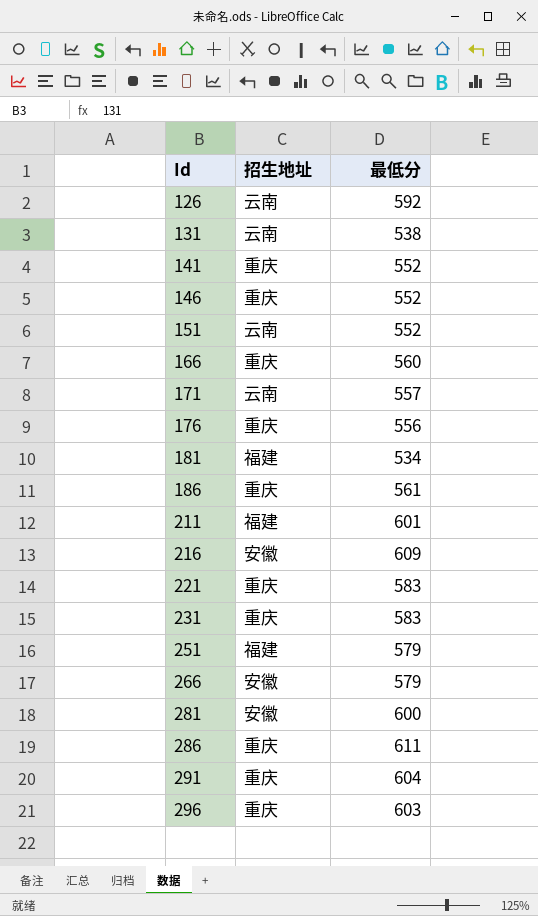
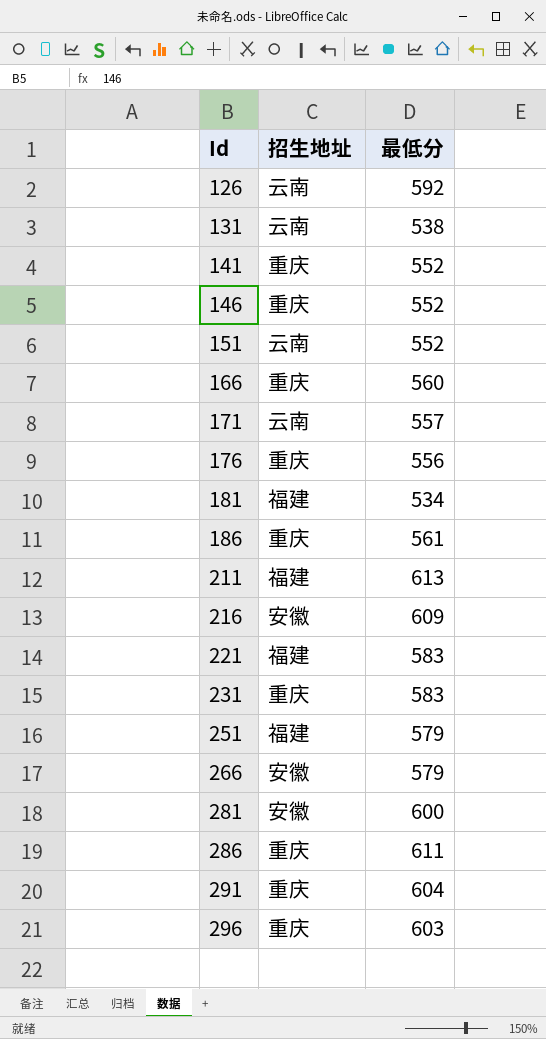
211 | 最低分: 601 -> 613
221 | 招生地址: 重庆 -> 福建

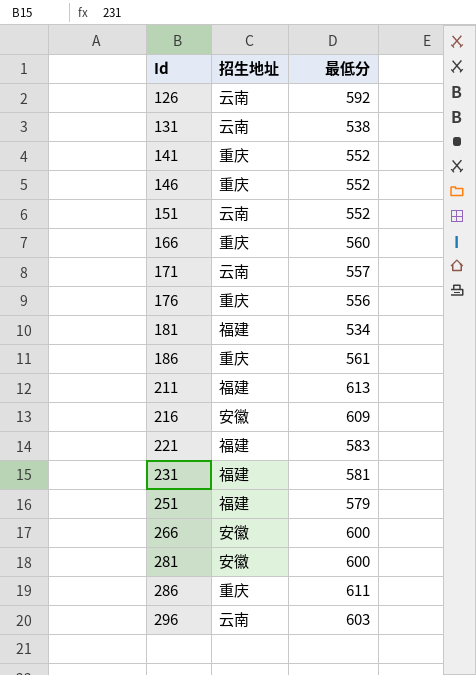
row 291: 重庆 | 604 -> none
231 | 招生地址: 重庆 -> 福建
231 | 最低分: 583 -> 581
266 | 最低分: 579 -> 600
296 | 招生地址: 重庆 -> 云南

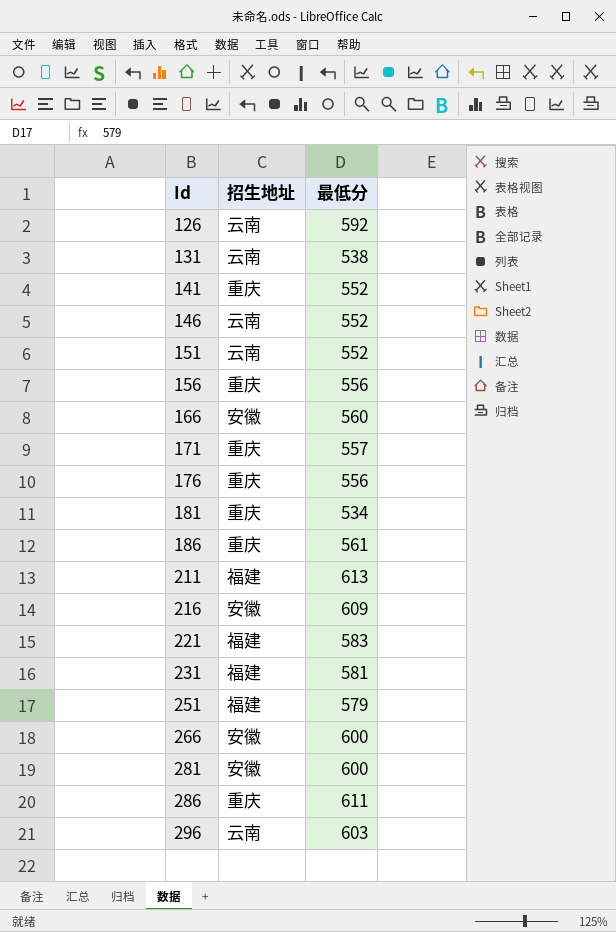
146 | 招生地址: 重庆 -> 云南
row 156: none -> 重庆 | 556
166 | 招生地址: 重庆 -> 安徽
171 | 招生地址: 云南 -> 重庆
181 | 招生地址: 福建 -> 重庆

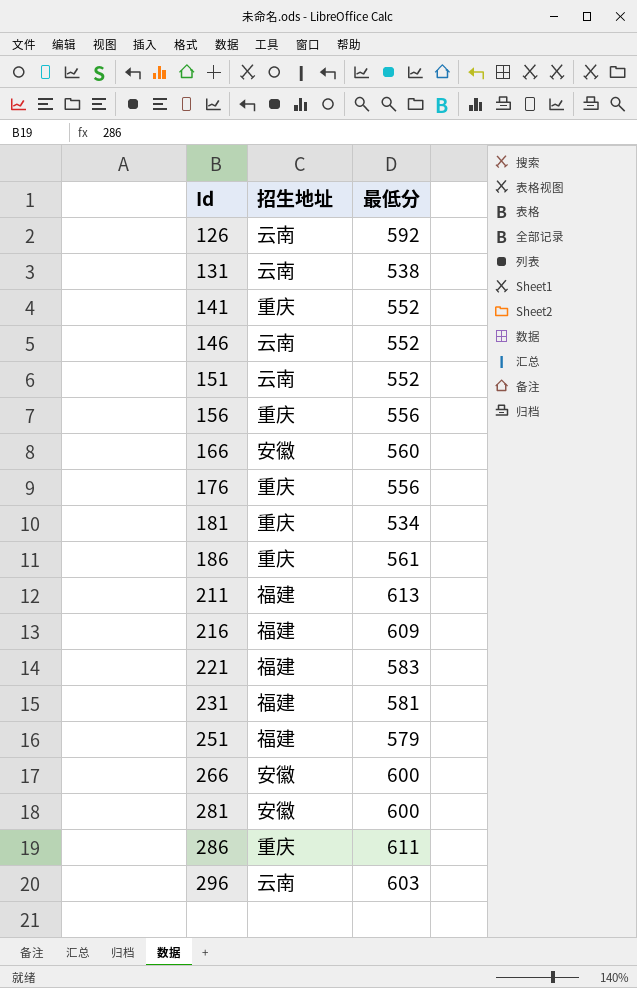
row 171: 重庆 | 557 -> none
216 | 招生地址: 安徽 -> 福建

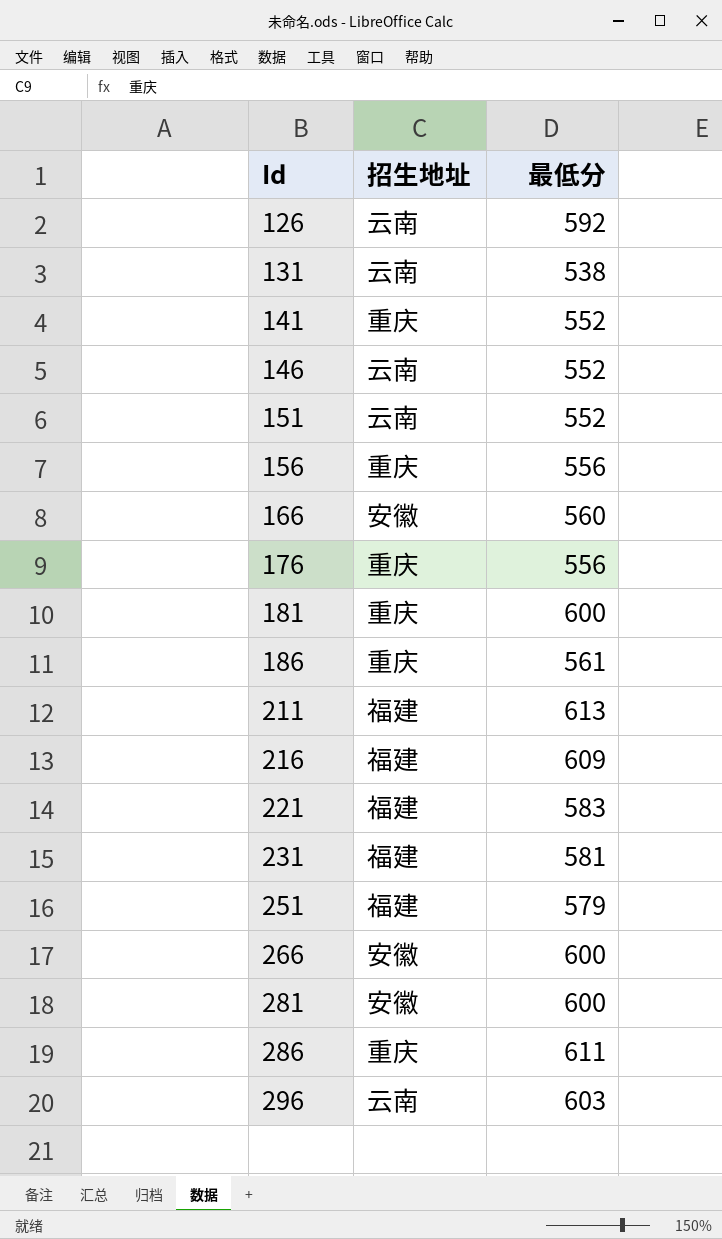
181 | 最低分: 534 -> 600

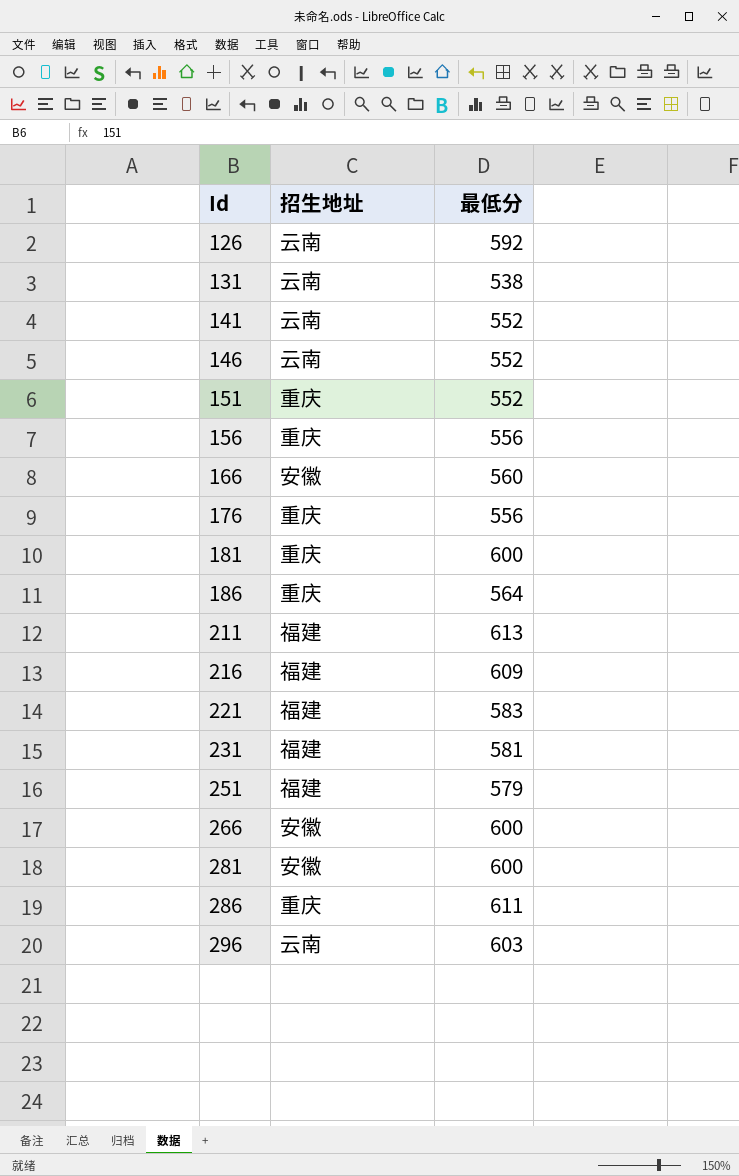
141 | 招生地址: 重庆 -> 云南
151 | 招生地址: 云南 -> 重庆
186 | 最低分: 561 -> 564

